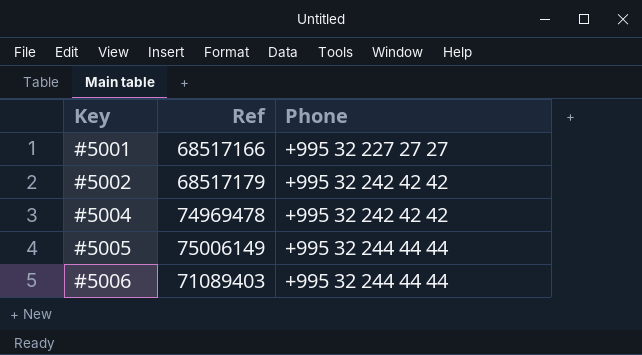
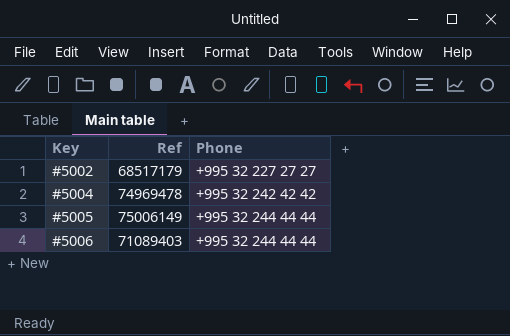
row #5001: 68517166 | +995 32 227 27 27 -> none
#5002 | Phone: +995 32 242 42 42 -> +995 32 227 27 27

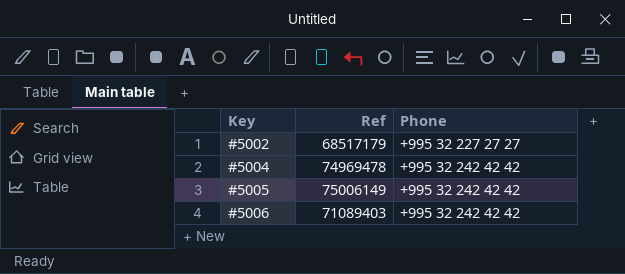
#5005 | Phone: +995 32 244 44 44 -> +995 32 242 42 42
#5006 | Phone: +995 32 244 44 44 -> +995 32 242 42 42

